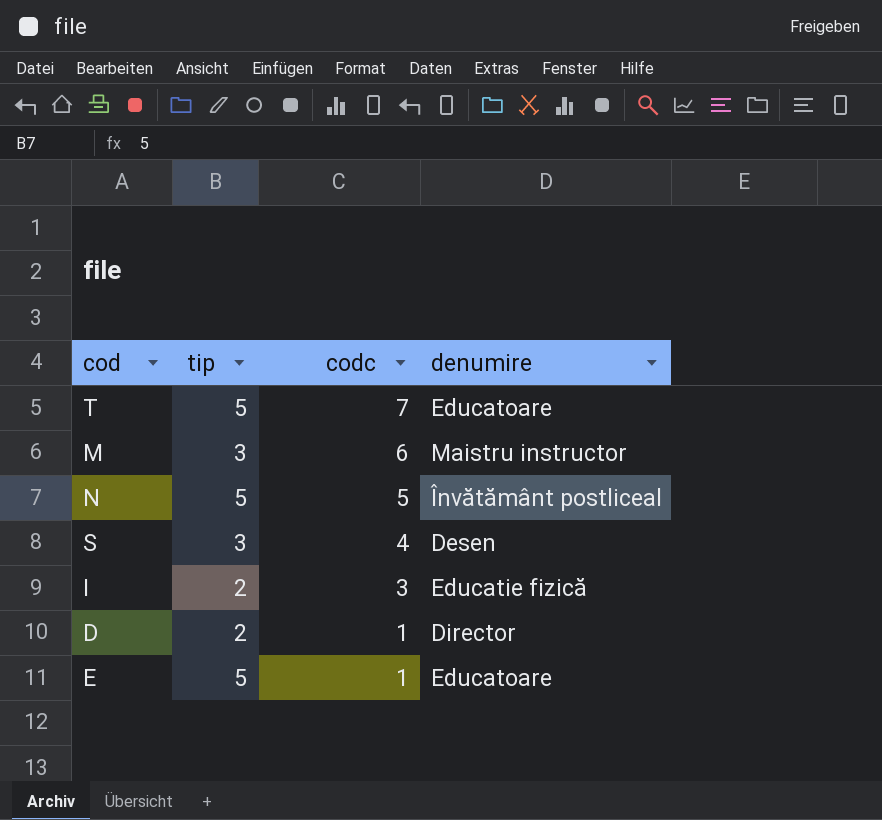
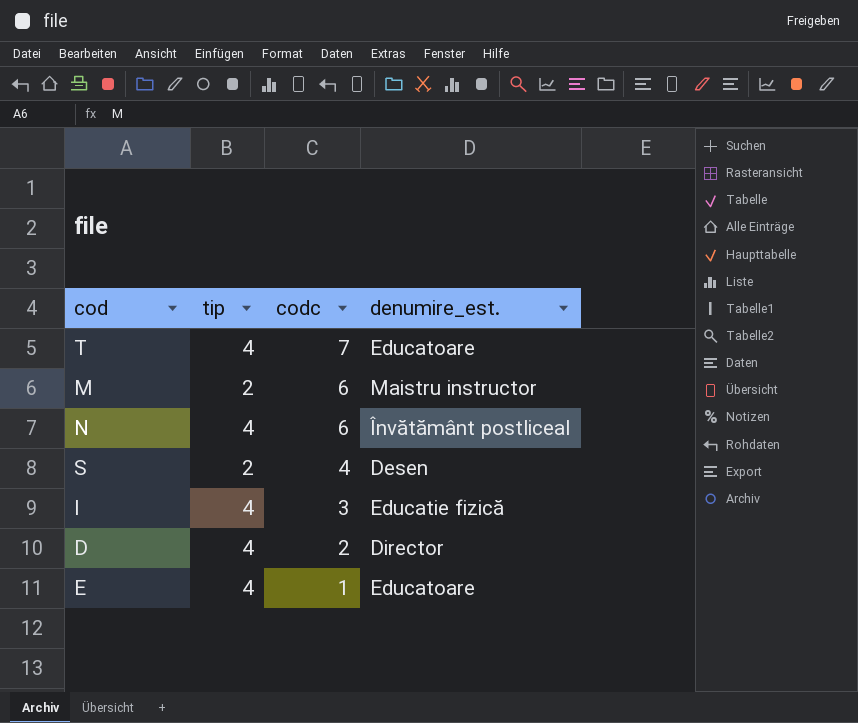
column name: denumire -> denumire_est.
T | tip: 5 -> 4
M | tip: 3 -> 2
N | tip: 5 -> 4
N | codc: 5 -> 6
S | tip: 3 -> 2
I | tip: 2 -> 4
D | tip: 2 -> 4
D | codc: 1 -> 2
E | tip: 5 -> 4

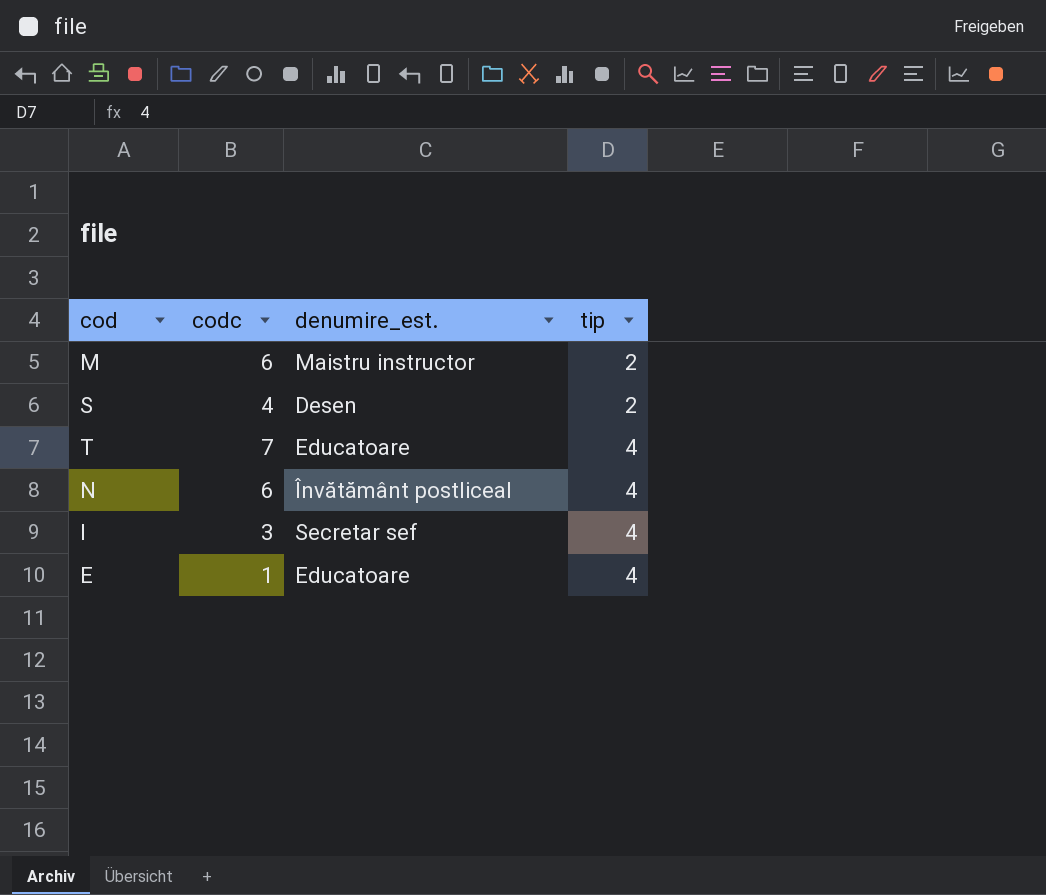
row order: codc descending -> tip ascending
column tip | position: 2 -> 4
row D: 4 | 2 | Director -> none
I | denumire_est.: Educatie fizică -> Secretar sef

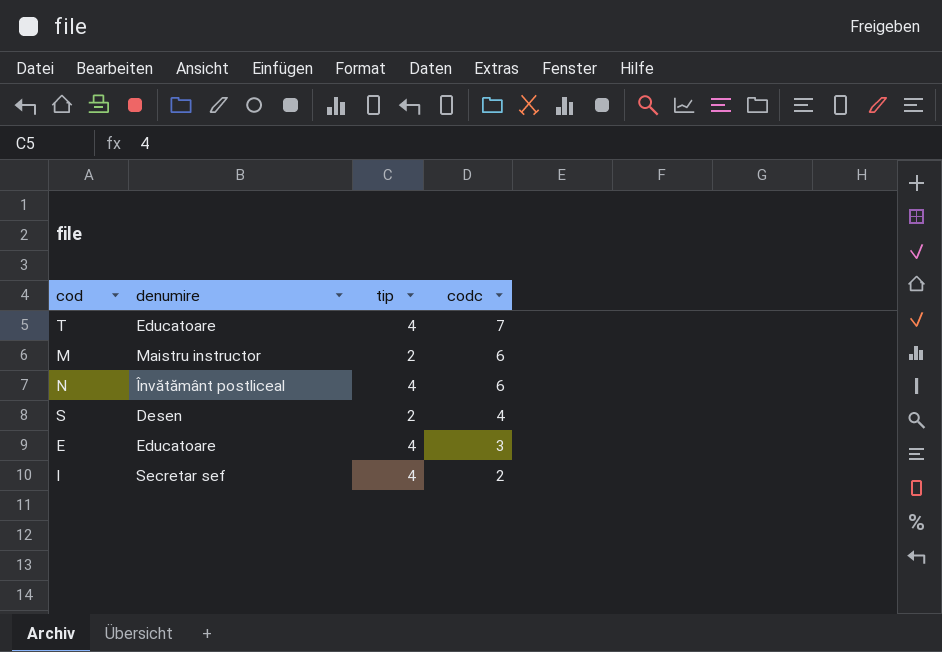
row order: tip ascending -> codc descending
column name: denumire_est. -> denumire
column codc | position: 2 -> 4
E | codc: 1 -> 3
I | codc: 3 -> 2

